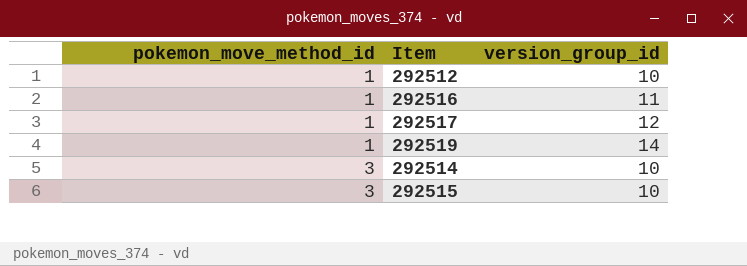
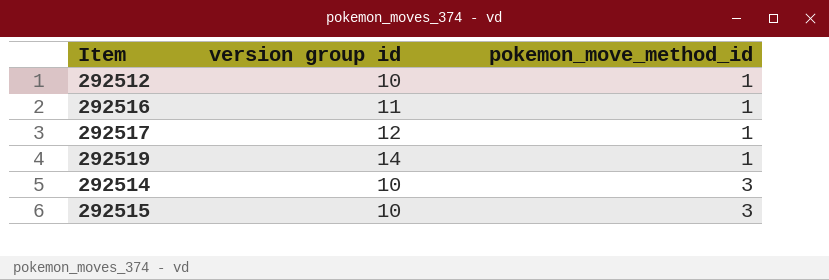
column name: version_group_id -> version group id
column pokemon_move_method_id | position: 1 -> 3

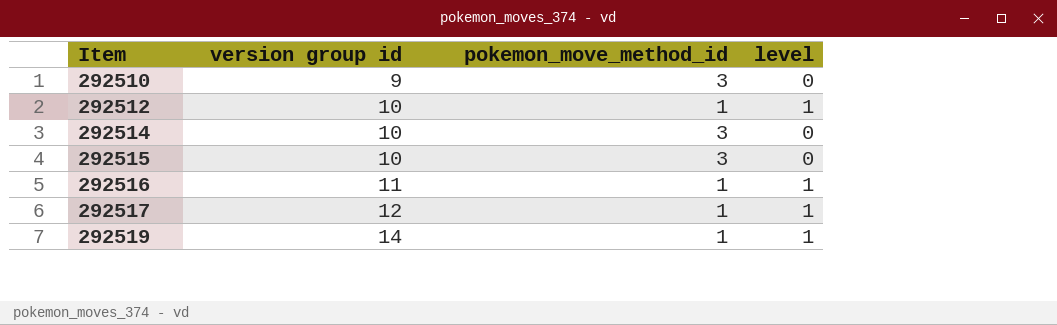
row order: pokemon_move_method_id ascending -> Item ascending
column level | position: none -> 4
row 292510: none -> 9 | 3 | 0

